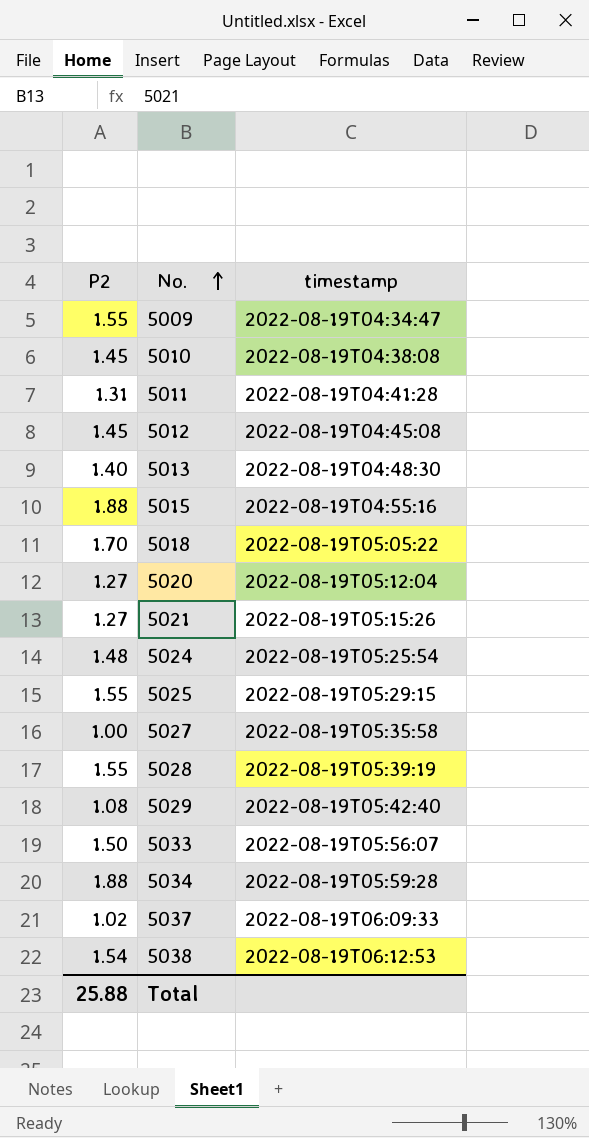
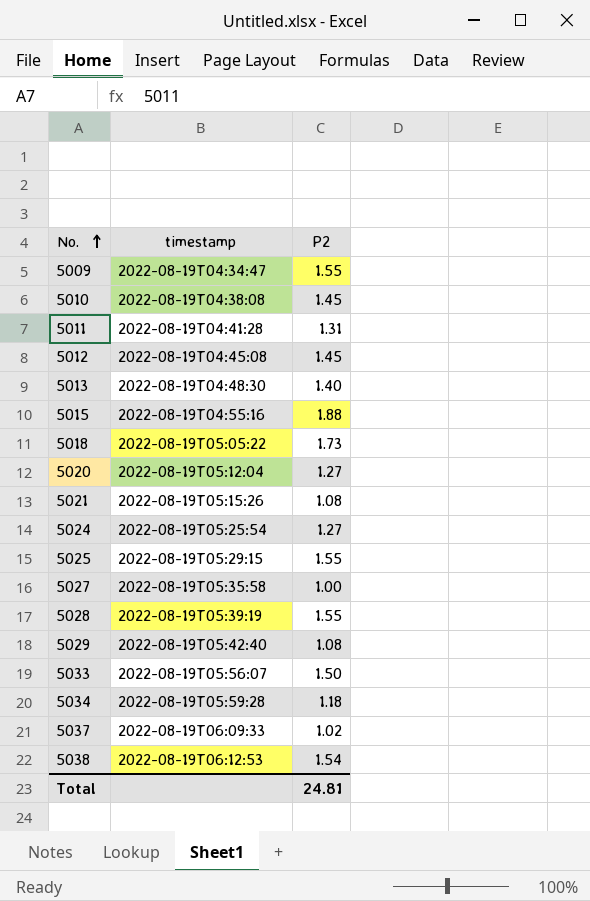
column P2 | position: 1 -> 3
5018 | P2: 1.70 -> 1.73
5021 | P2: 1.27 -> 1.08
5024 | P2: 1.48 -> 1.27
5034 | P2: 1.88 -> 1.18
Total | P2: 25.88 -> 24.81

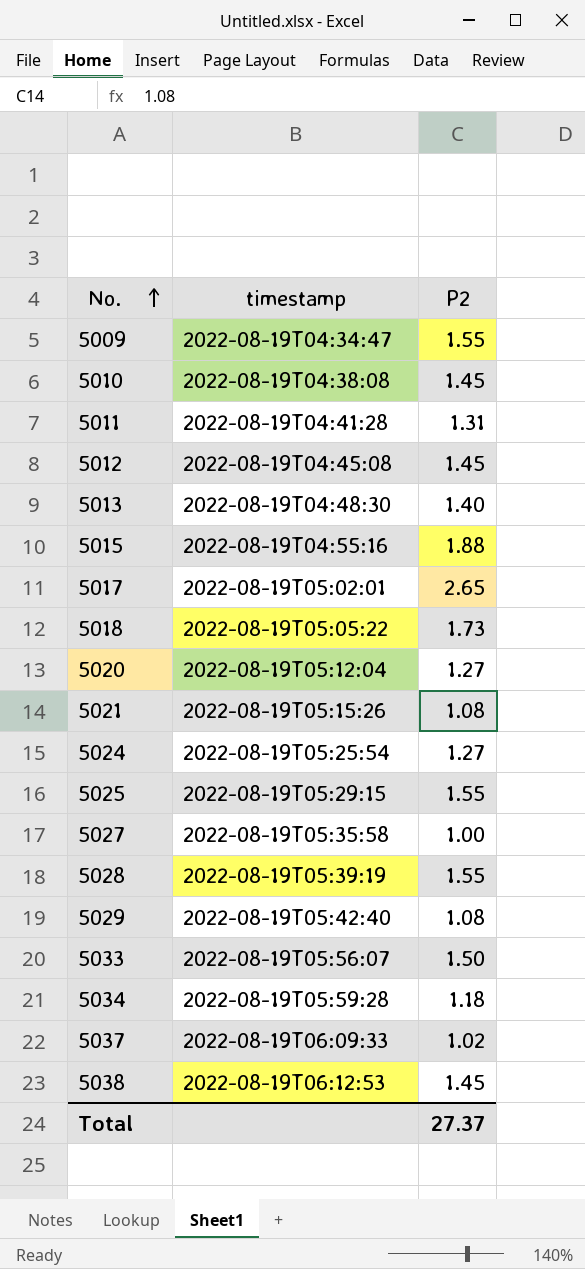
row 5017: none -> 2022-08-19T05:02:01 | 2.65
5038 | P2: 1.54 -> 1.45
Total | P2: 24.81 -> 27.37

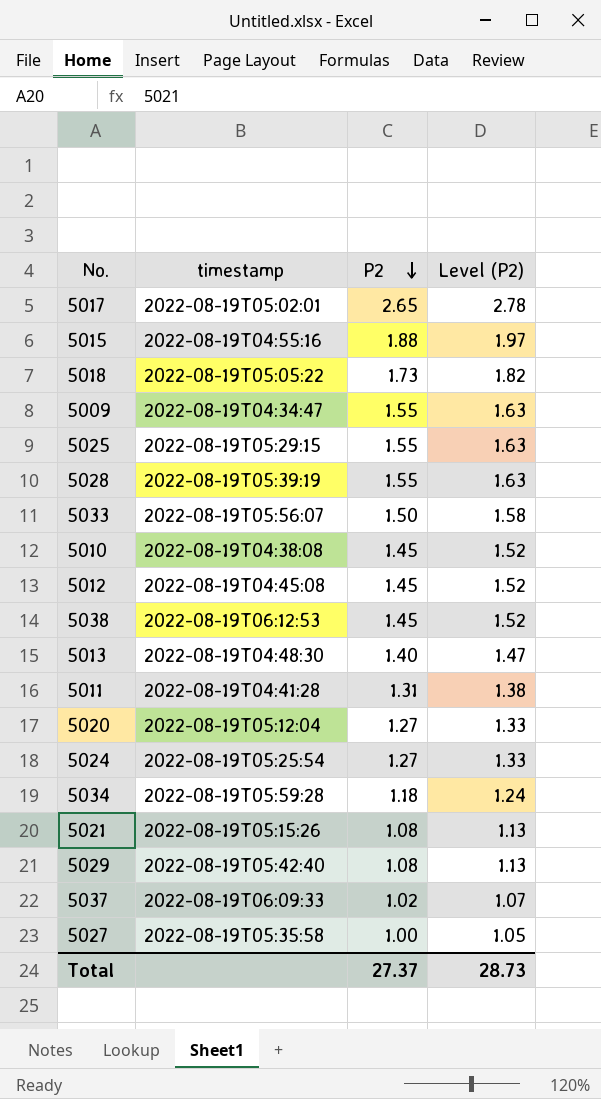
row order: No. ascending -> P2 descending
column Level (P2) | formula: none -> [P2] * 1.05

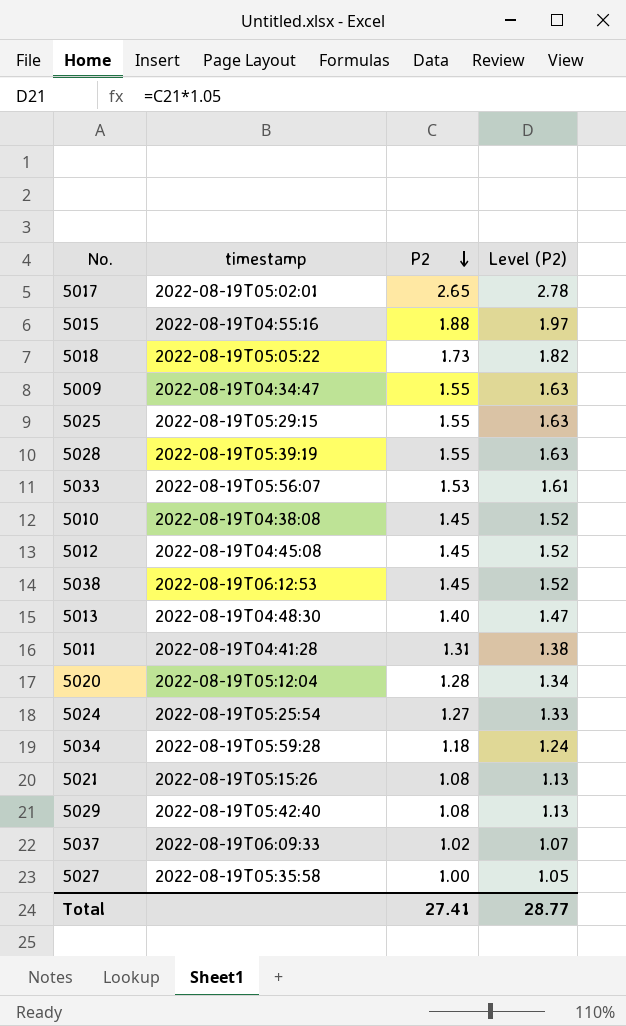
5033 | P2: 1.50 -> 1.53
5033 | Level (P2): 1.58 -> 1.61
5020 | P2: 1.27 -> 1.28
5020 | Level (P2): 1.33 -> 1.34
Total | P2: 27.37 -> 27.41
Total | Level (P2): 28.73 -> 28.77

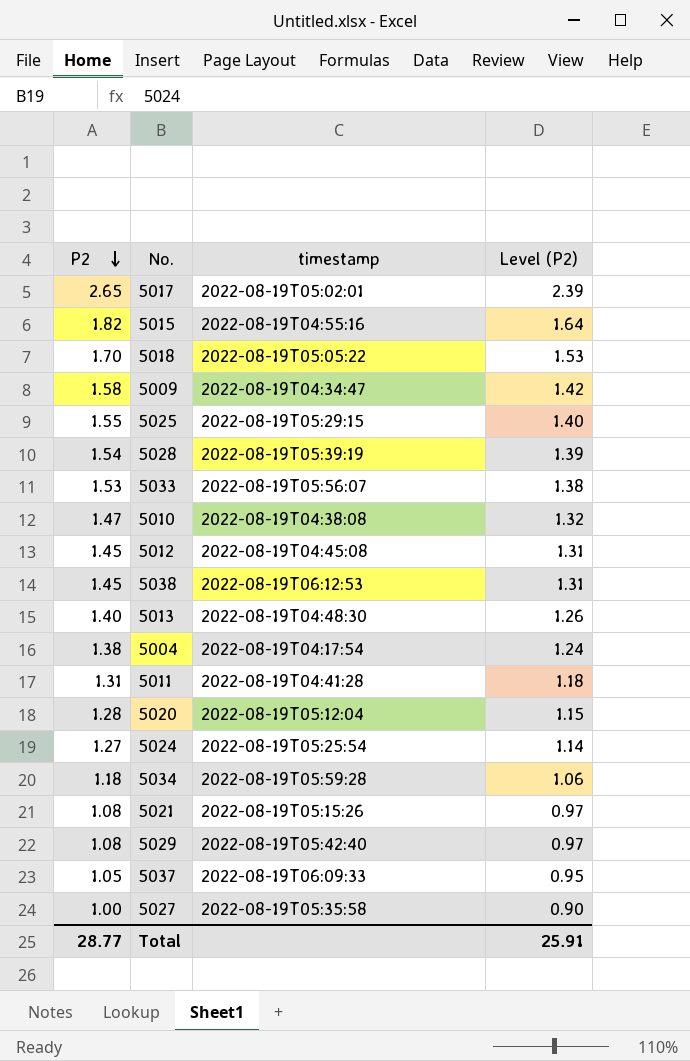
column P2 | position: 3 -> 1
column Level (P2) | formula: [P2] * 1.05 -> [P2] * 0.9
5015 | P2: 1.88 -> 1.82
5018 | P2: 1.73 -> 1.70
5009 | P2: 1.55 -> 1.58
5028 | P2: 1.55 -> 1.54
5010 | P2: 1.45 -> 1.47
row 5004: none -> 1.38 | 2022-08-19T04:17:54 | 1.24
5037 | P2: 1.02 -> 1.05
Total | P2: 27.41 -> 28.77
Total | Level (P2): 28.77 -> 25.91

